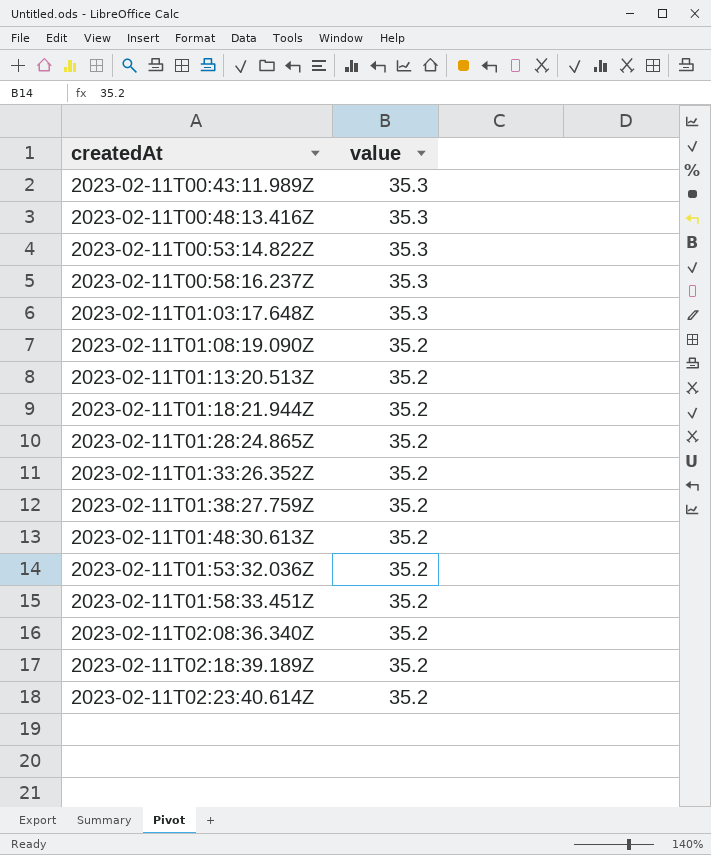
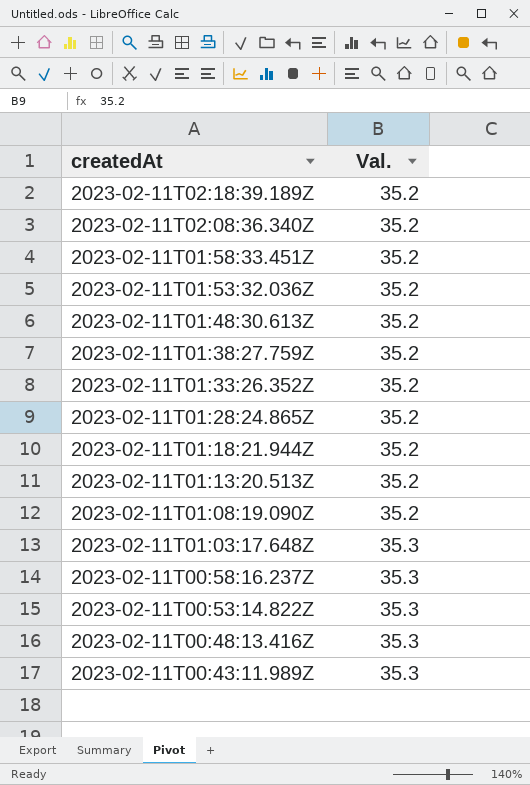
row order: createdAt ascending -> createdAt descending
column name: value -> Val.
row 2023-02-11T02:23:40.614Z: 35.2 -> none

